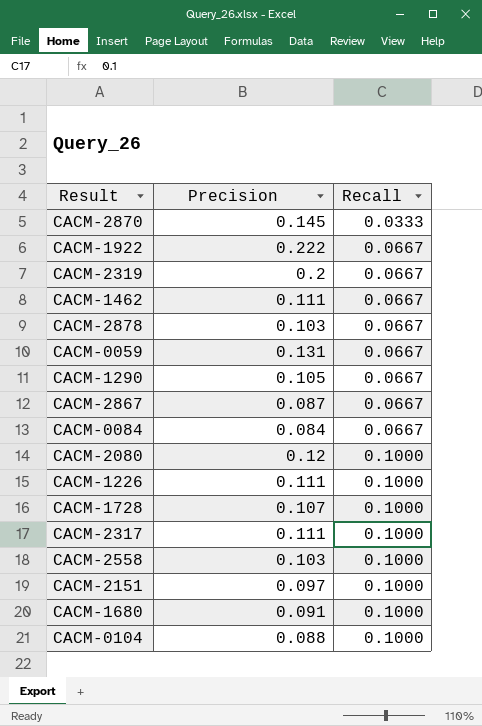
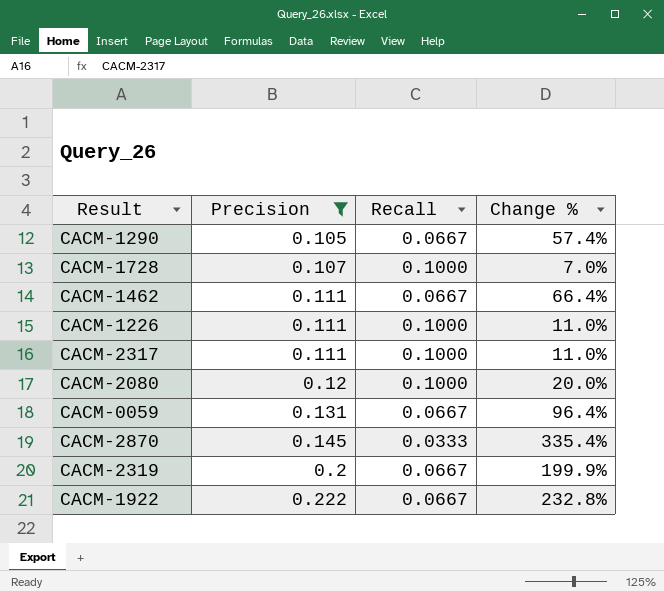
filter: none -> Precision >= 0.105
row order: Recall ascending -> Precision ascending
column Change % | formula: none -> ([Precision] - [Recall]) / [Recall]

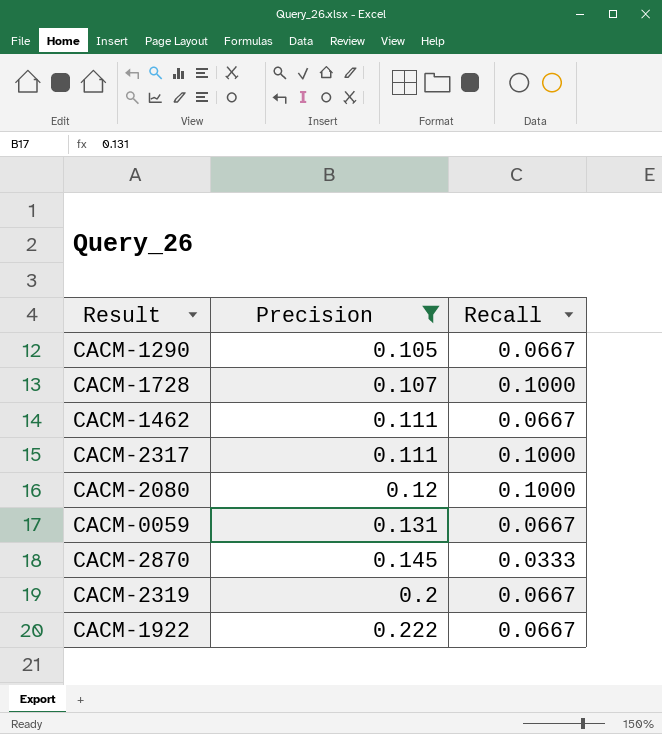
column Change % | formula: ([Precision] - [Recall]) / [Recall] -> none
row CACM-1226: 0.111 | 0.1000 | 11.0% -> none

